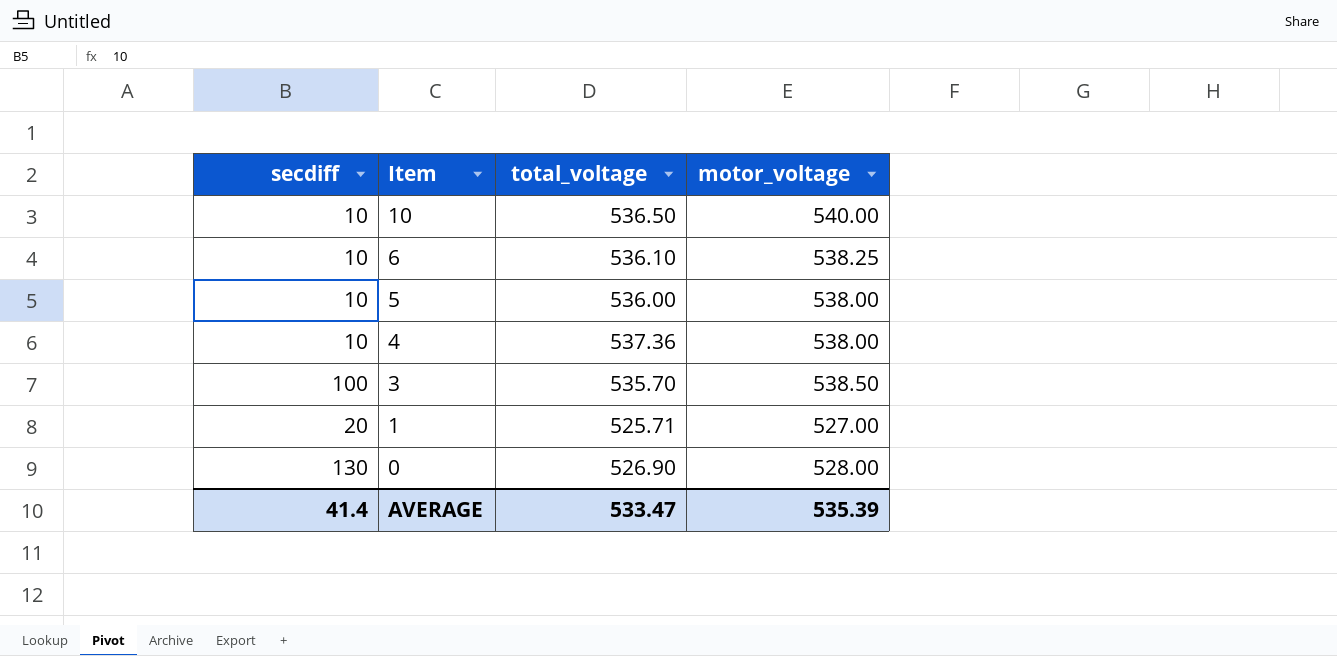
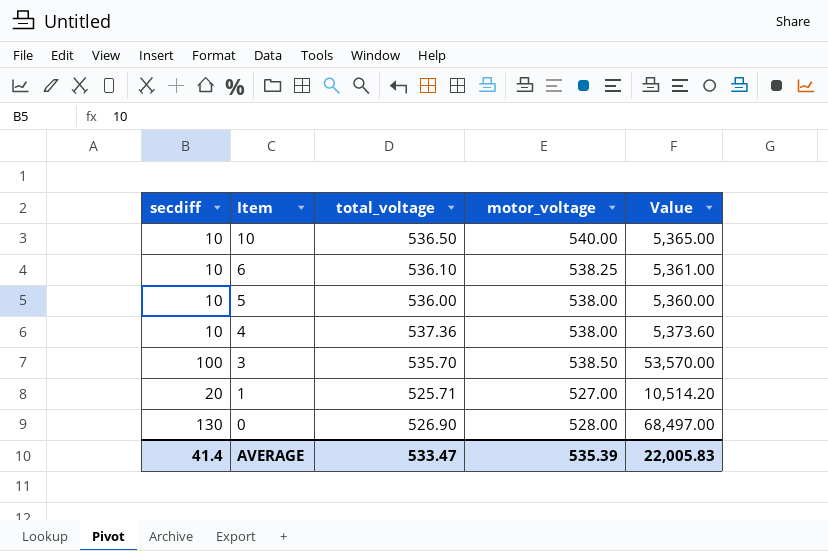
column Value | formula: none -> [secdiff] * [total_voltage]

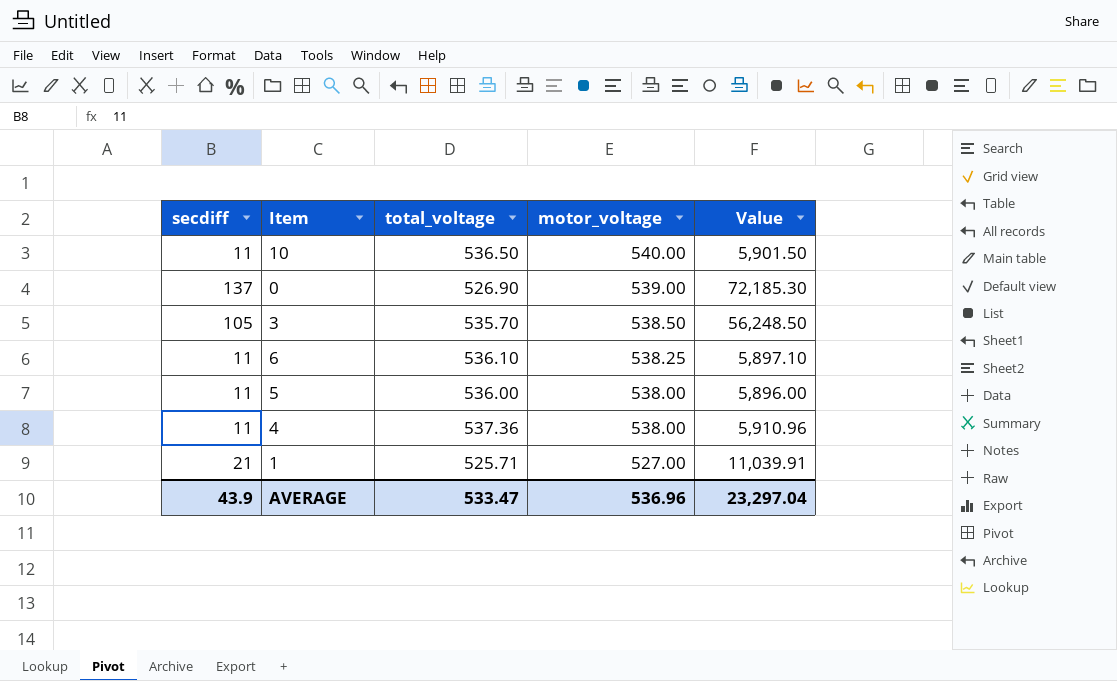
row order: Item descending -> motor_voltage descending
10 | secdiff: 10 -> 11
10 | Value: 5,365.00 -> 5,901.50
0 | secdiff: 130 -> 137
0 | motor_voltage: 528.00 -> 539.00
0 | Value: 68,497.00 -> 72,185.30
3 | secdiff: 100 -> 105
3 | Value: 53,570.00 -> 56,248.50
6 | secdiff: 10 -> 11
6 | Value: 5,361.00 -> 5,897.10
5 | secdiff: 10 -> 11
5 | Value: 5,360.00 -> 5,896.00
4 | secdiff: 10 -> 11
4 | Value: 5,373.60 -> 5,910.96
1 | secdiff: 20 -> 21
1 | Value: 10,514.20 -> 11,039.91
AVERAGE | secdiff: 41.4 -> 43.9
AVERAGE | motor_voltage: 535.39 -> 536.96
AVERAGE | Value: 22,005.83 -> 23,297.04

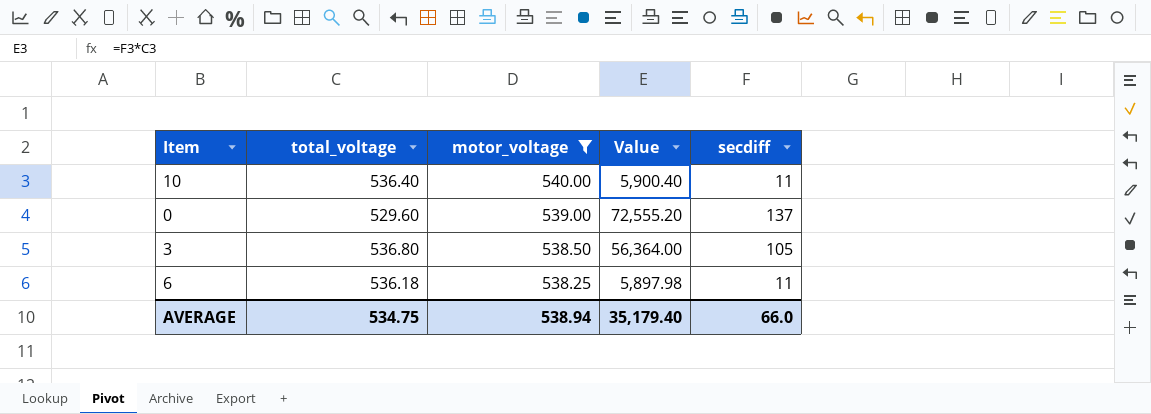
filter: none -> motor_voltage >= 538.25
column secdiff | position: 1 -> 5
10 | total_voltage: 536.50 -> 536.40
10 | Value: 5,901.50 -> 5,900.40
0 | total_voltage: 526.90 -> 529.60
0 | Value: 72,185.30 -> 72,555.20
3 | total_voltage: 535.70 -> 536.80
3 | Value: 56,248.50 -> 56,364.00
6 | total_voltage: 536.10 -> 536.18
6 | Value: 5,897.10 -> 5,897.98
AVERAGE | total_voltage: 533.47 -> 534.75
AVERAGE | motor_voltage: 536.96 -> 538.94
AVERAGE | Value: 23,297.04 -> 35,179.40
AVERAGE | secdiff: 43.9 -> 66.0

